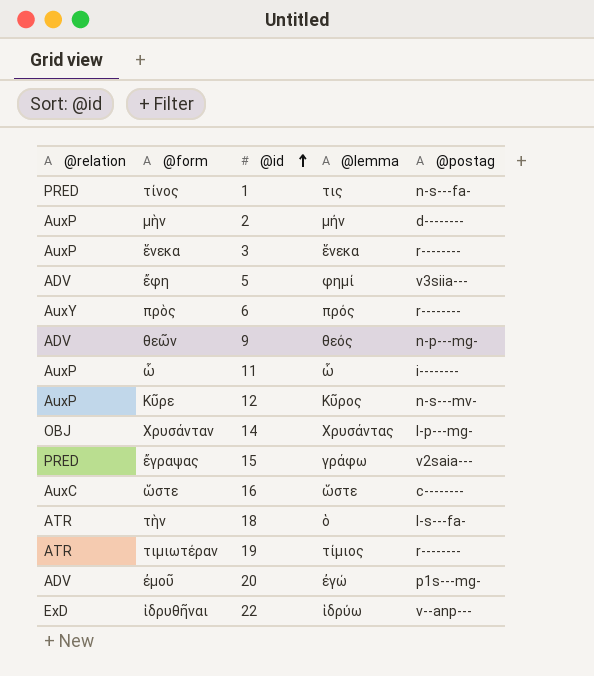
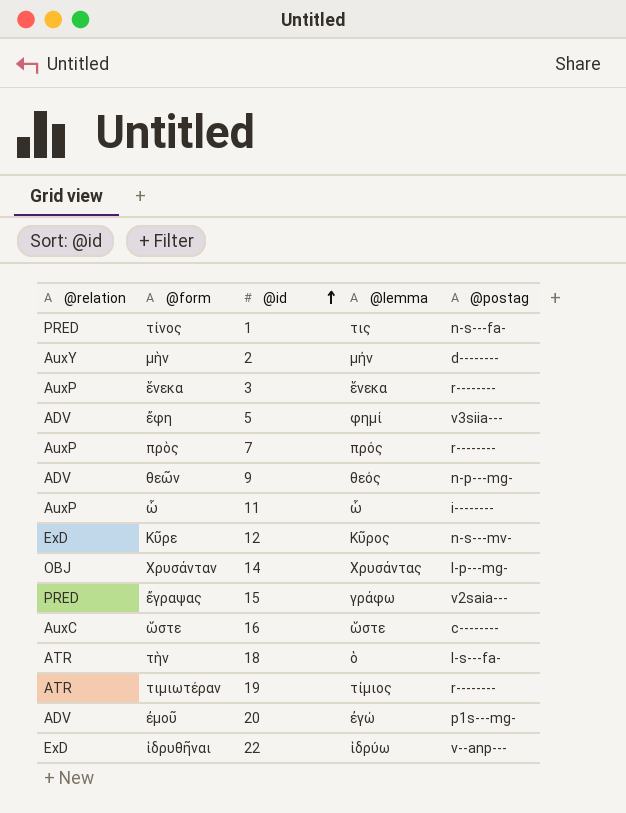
μὴν | @relation: AuxP -> AuxY
πρὸς | @relation: AuxY -> AuxP
πρὸς | @id: 6 -> 7
Κῦρε | @relation: AuxP -> ExD

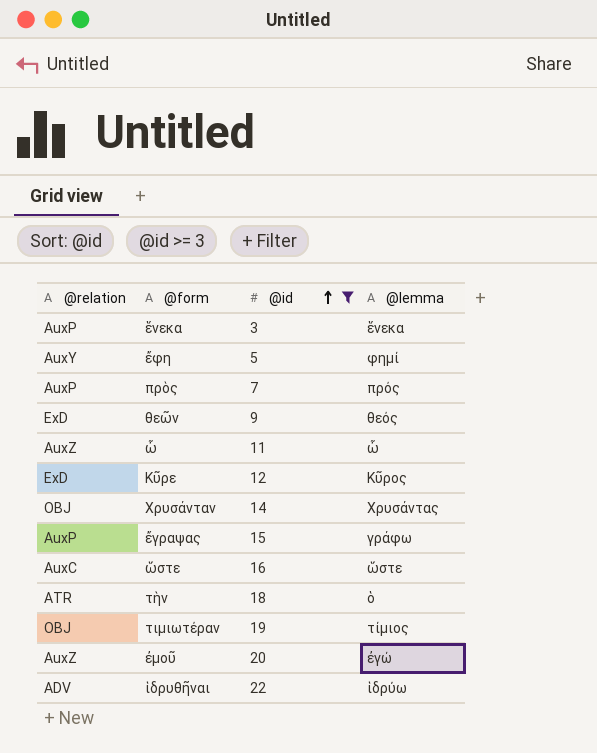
filter: none -> @id >= 3
column @postag | position: 5 -> none
ἔφη | @relation: ADV -> AuxY
θεῶν | @relation: ADV -> ExD
ὦ | @relation: AuxP -> AuxZ
ἔγραψας | @relation: PRED -> AuxP
τιμιωτέραν | @relation: ATR -> OBJ
ἐμοῦ | @relation: ADV -> AuxZ
ἱδρυθῆναι | @relation: ExD -> ADV

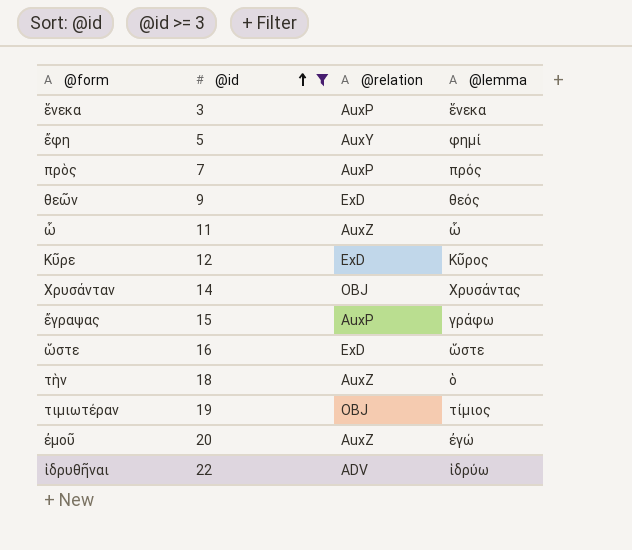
column @relation | position: 1 -> 3
ὥστε | @relation: AuxC -> ExD
τὴν | @relation: ATR -> AuxZ

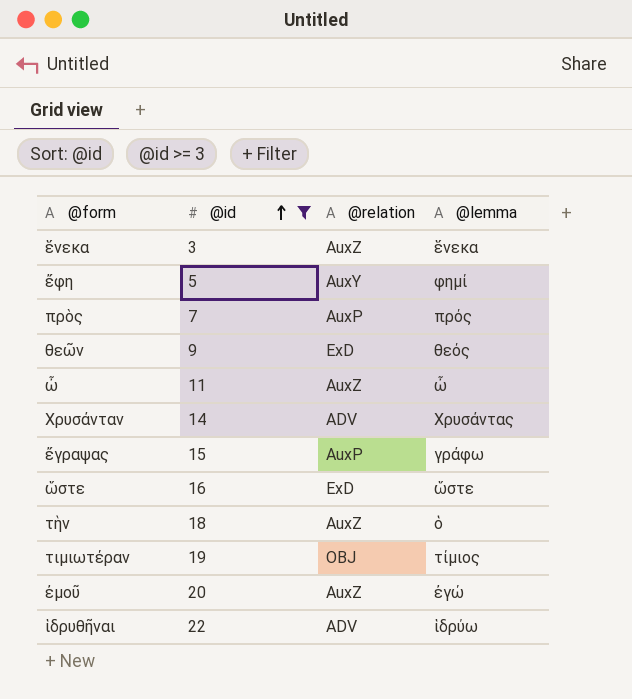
row Κῦρε: 12 | ExD | Κῦρος -> none
ἕνεκα | @relation: AuxP -> AuxZ
Χρυσάνταν | @relation: OBJ -> ADV

